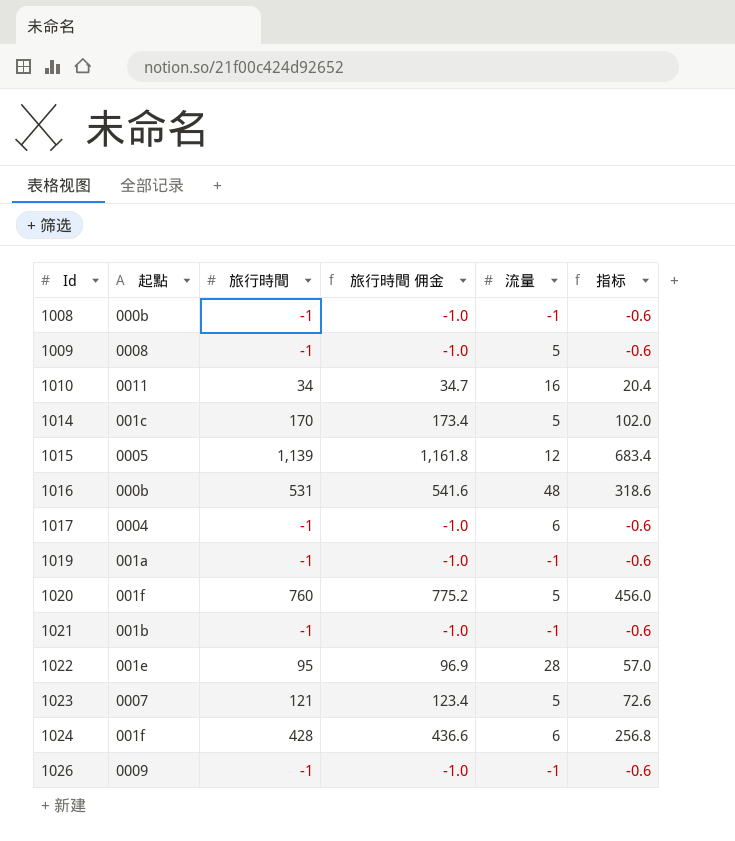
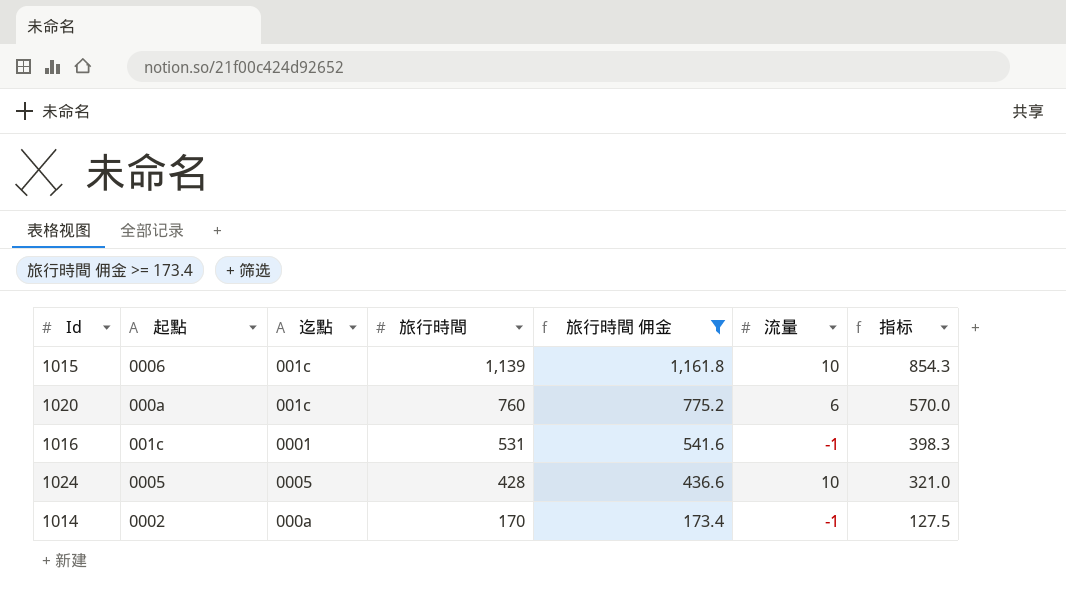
filter: none -> 旅行時間 佣金 >= 173.4
row order: Id ascending -> 旅行時間 descending
column 迄點 | position: none -> 3
column 指标 | formula: [旅行時間] * 0.6 -> [旅行時間] * 0.75
1015 | 起點: 0005 -> 0006
1015 | 流量: 12 -> 10
1020 | 起點: 001f -> 000a
1020 | 流量: 5 -> 6
1016 | 起點: 000b -> 001c
1016 | 流量: 48 -> -1
1024 | 起點: 001f -> 0005
1024 | 流量: 6 -> 10
1014 | 起點: 001c -> 0002
1014 | 流量: 5 -> -1

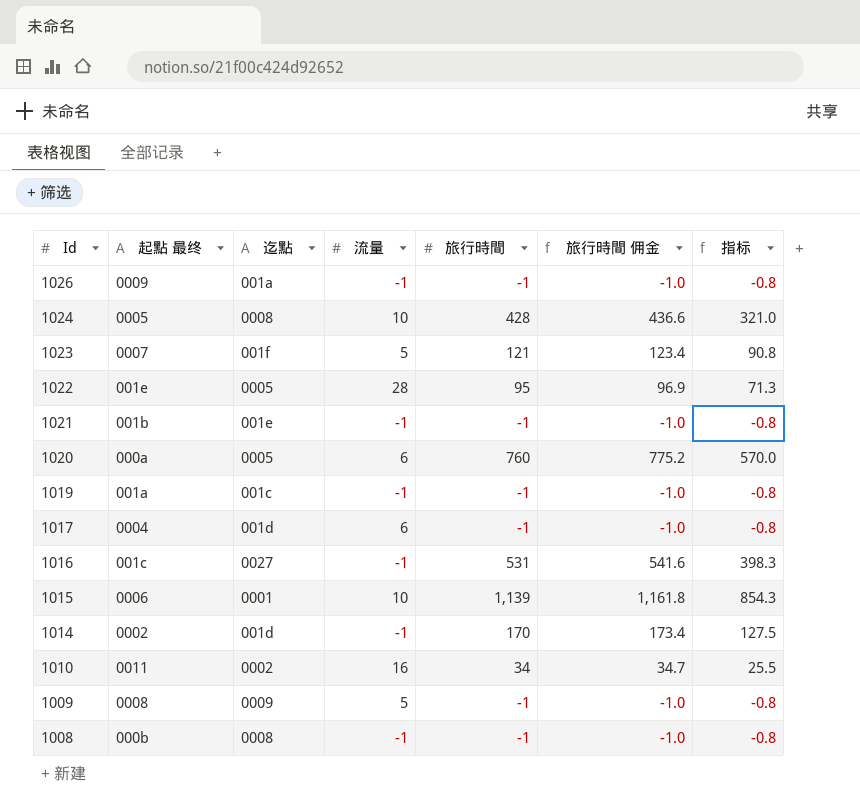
filter: 旅行時間 佣金 >= 173.4 -> none
row order: 旅行時間 descending -> Id descending
column name: 起點 -> 起點 最终
column 流量 | position: 6 -> 4
1024 | 迄點: 0005 -> 0008
1020 | 迄點: 001c -> 0005
1016 | 迄點: 0001 -> 0027
1015 | 迄點: 001c -> 0001
1014 | 迄點: 000a -> 001d

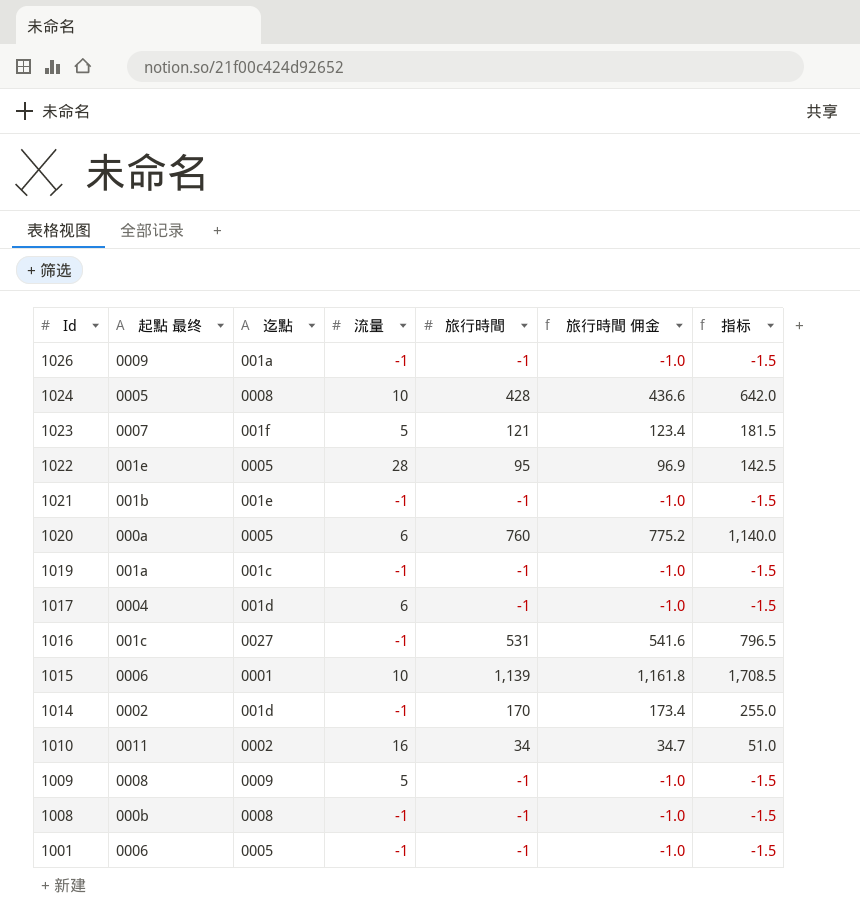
column 指标 | formula: [旅行時間] * 0.75 -> [旅行時間] * 1.5
row 1001: none -> 0006 | 0005 | -1 | -1 | -1.0 | -1.5

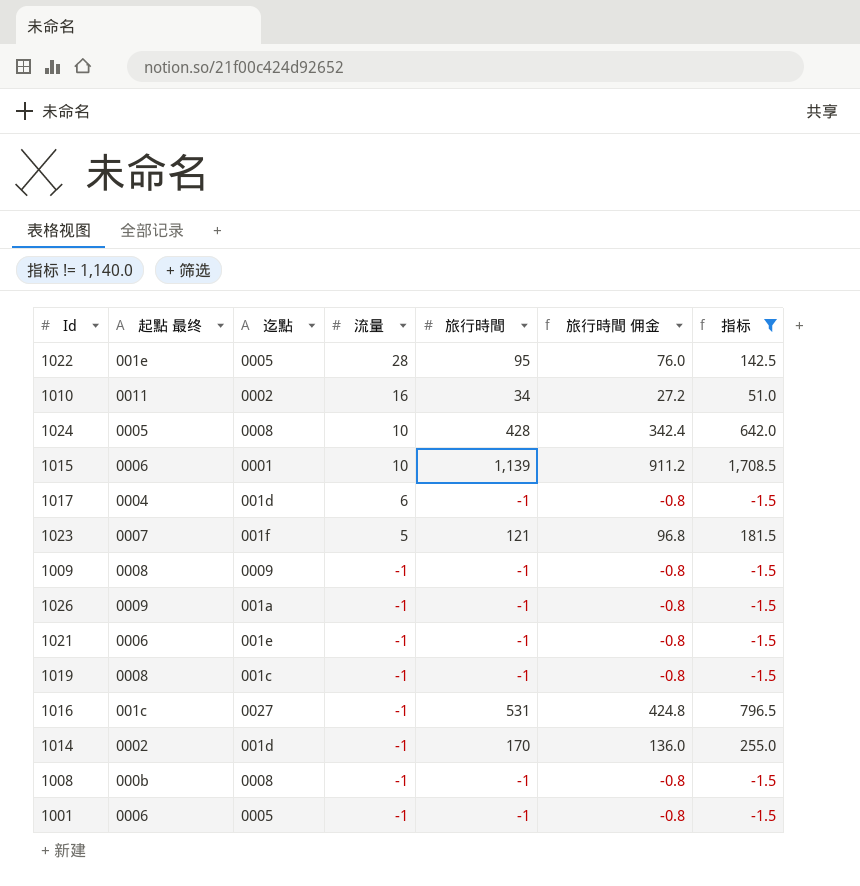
filter: none -> 指标 != 1,140.0
row order: Id descending -> 流量 descending
column 旅行時間 佣金 | formula: [旅行時間] * 1.02 -> [旅行時間] * 0.8
1009 | 流量: 5 -> -1
1021 | 起點 最终: 001b -> 0006
1019 | 起點 最终: 001a -> 0008

